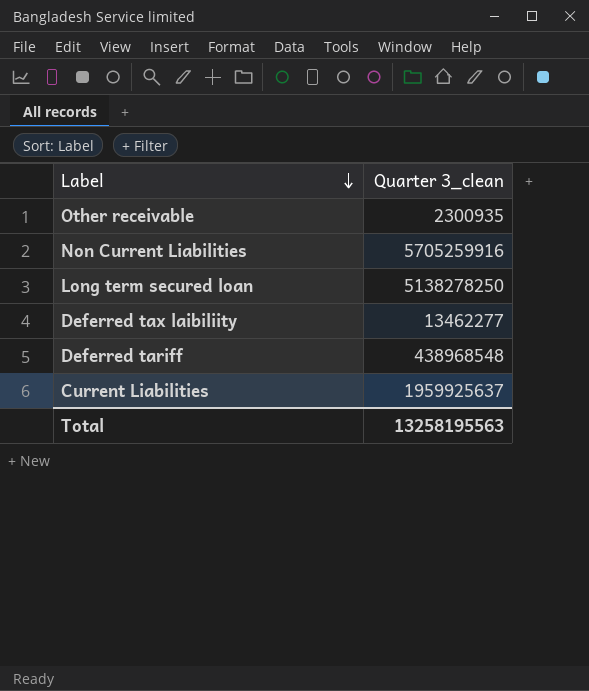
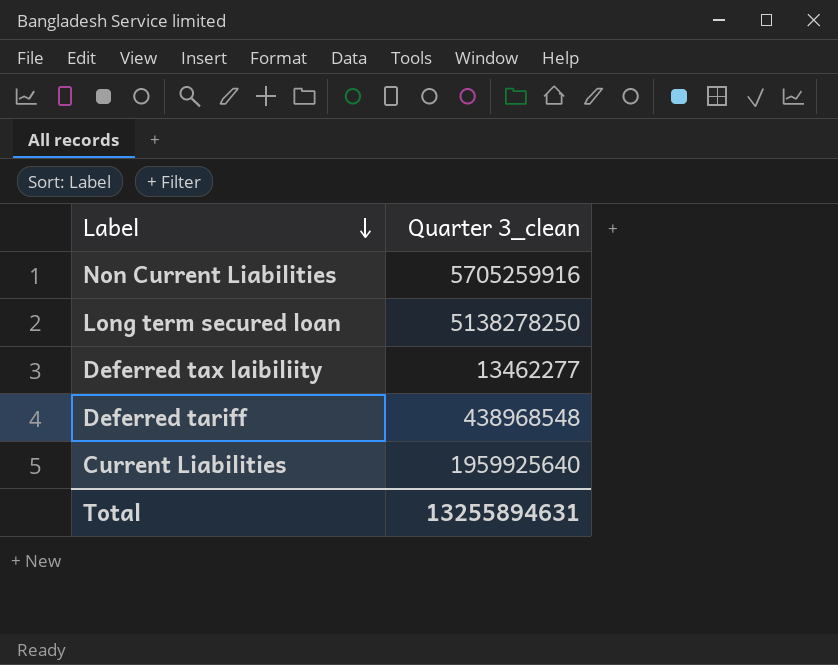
row Other receivable: 2300935 -> none
Current Liabilities | Quarter 3_clean: 1959925637 -> 1959925640
Total | Quarter 3_clean: 13258195563 -> 13255894631

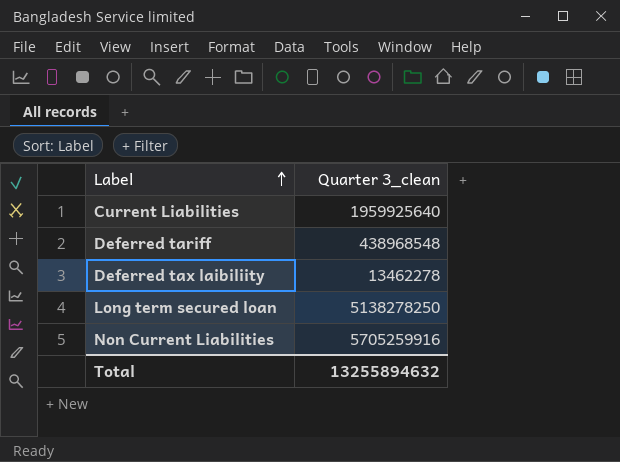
row order: Label descending -> Label ascending
Deferred tax laibiliity | Quarter 3_clean: 13462277 -> 13462278
Total | Quarter 3_clean: 13255894631 -> 13255894632

